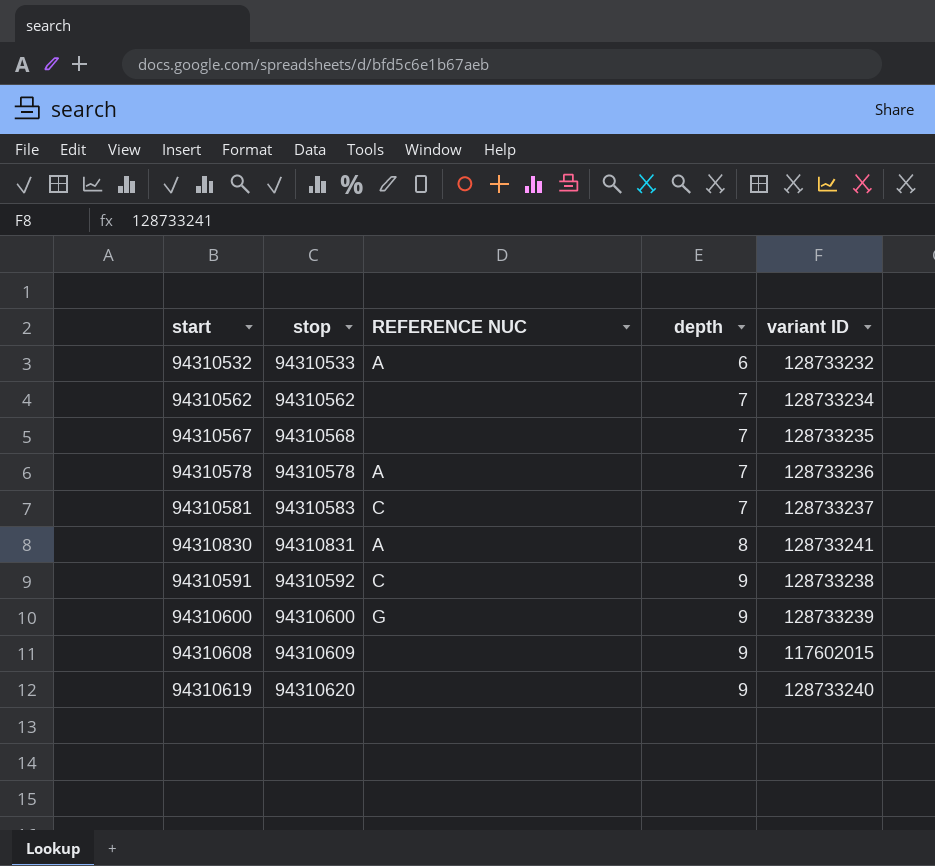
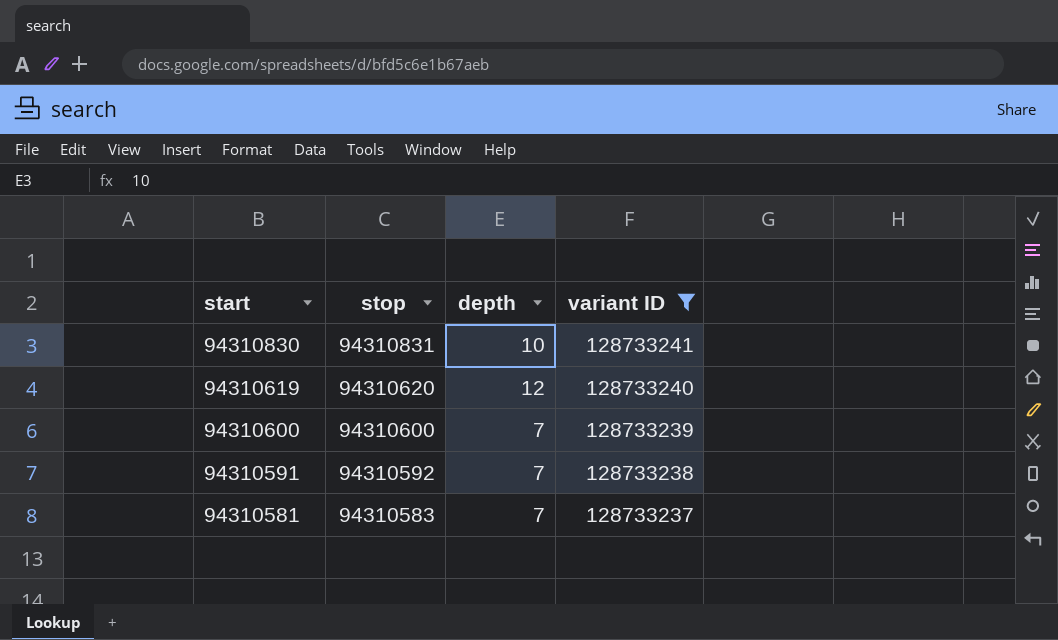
filter: none -> variant ID >= 128733237
row order: depth ascending -> start descending
column REFERENCE NUC | position: 3 -> none
94310830 | depth: 8 -> 10
94310619 | depth: 9 -> 12
94310600 | depth: 9 -> 7
94310591 | depth: 9 -> 7

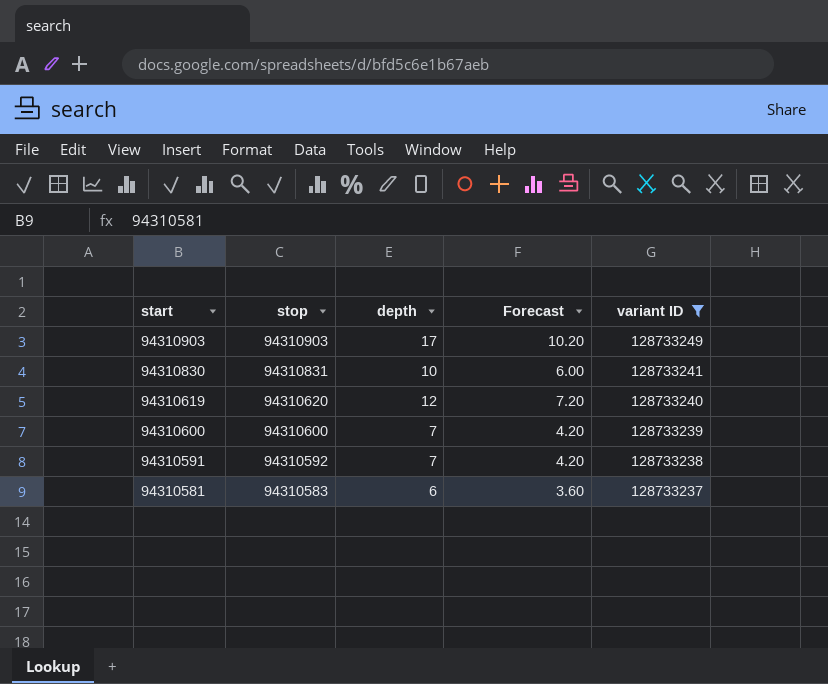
column Forecast | formula: none -> [depth] * 0.6
row 94310903: none -> 94310903 | 17 | 10.20 | 128733249
94310581 | depth: 7 -> 6

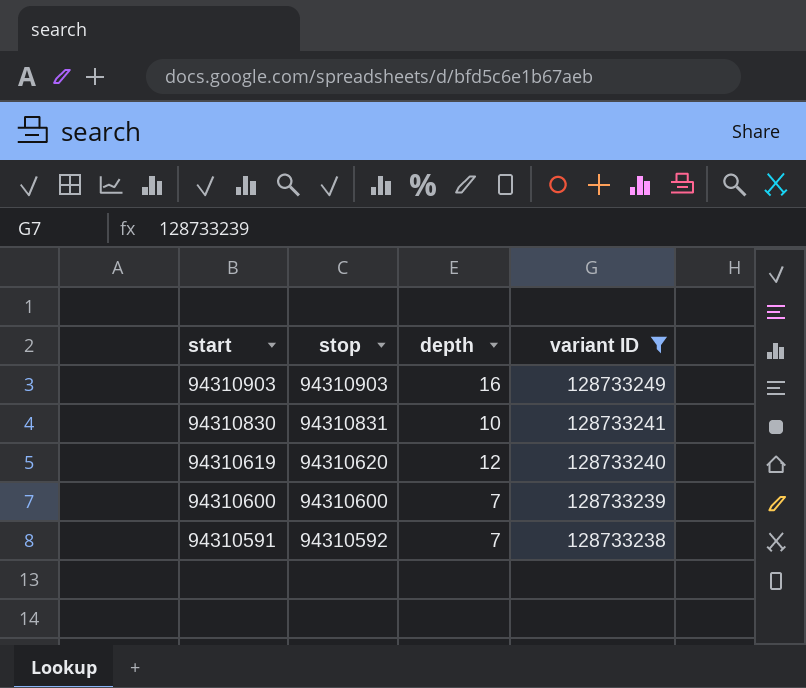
column Forecast | formula: [depth] * 0.6 -> none
row 94310581: 94310583 | 6 | 3.60 | 128733237 -> none
94310903 | depth: 17 -> 16

